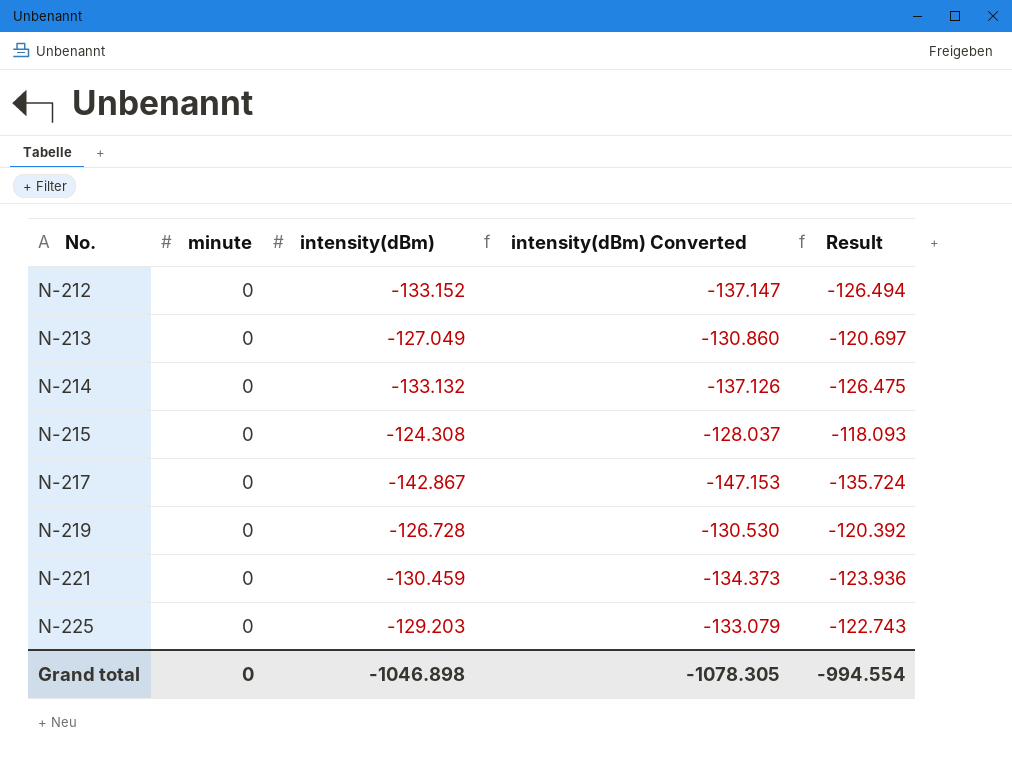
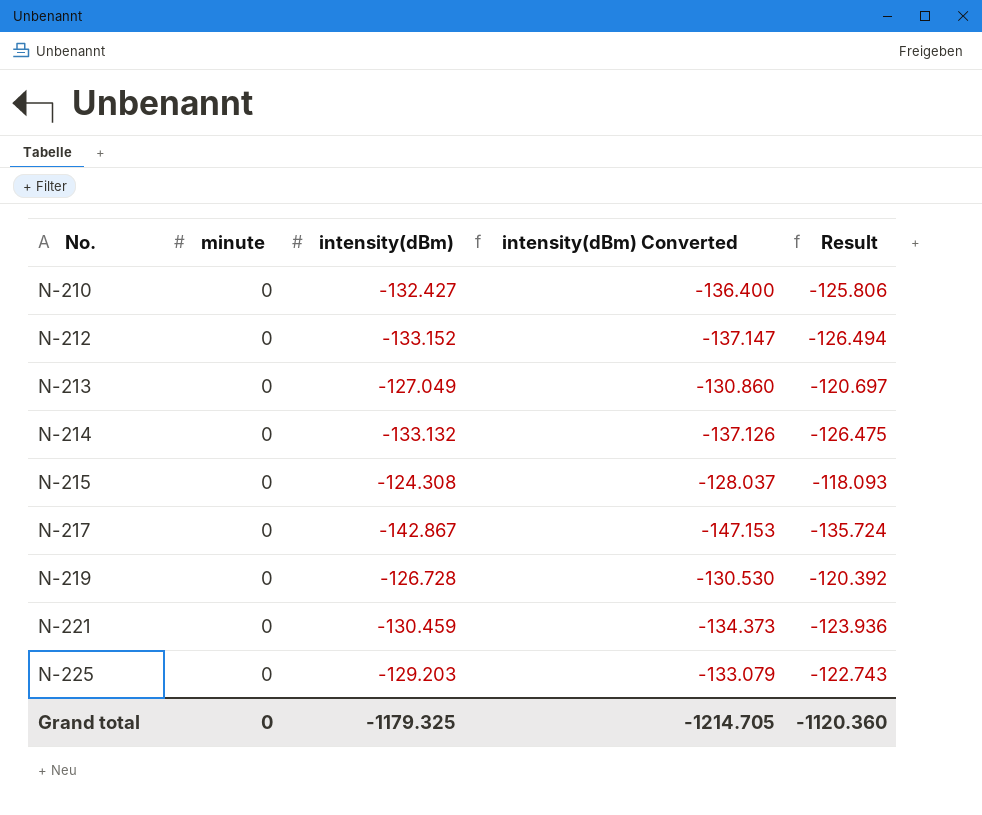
row N-210: none -> 0 | -132.427 | -136.400 | -125.806
Grand total | intensity(dBm): -1046.898 -> -1179.325
Grand total | intensity(dBm) Converted: -1078.305 -> -1214.705
Grand total | Result: -994.554 -> -1120.360

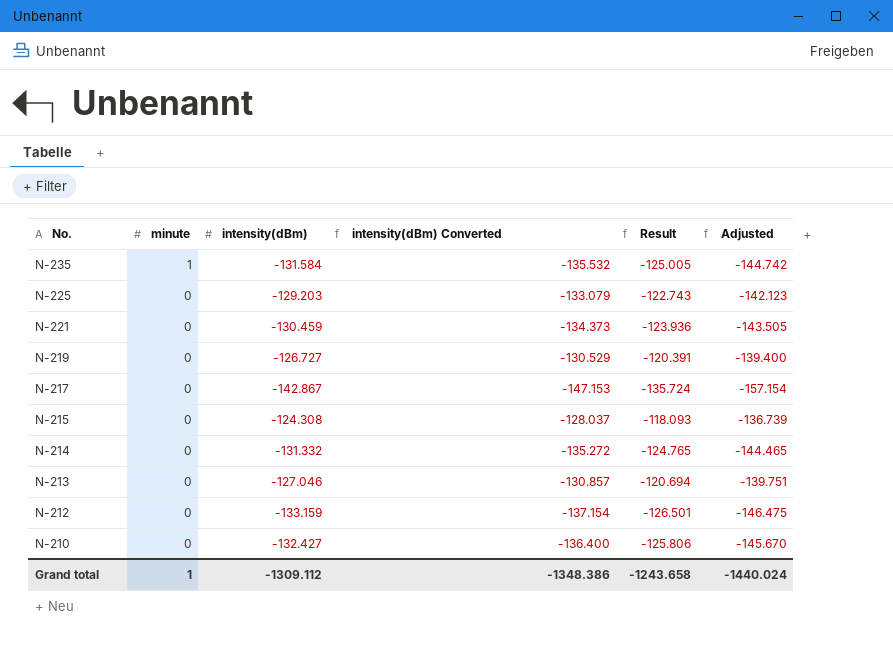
row order: No. ascending -> No. descending
column Adjusted | formula: none -> [intensity(dBm)] * 1.1
row N-235: none -> 1 | -131.584 | -135.532 | -125.005 | -144.742
N-219 | intensity(dBm): -126.728 -> -126.727
N-219 | intensity(dBm) Converted: -130.530 -> -130.529
N-219 | Result: -120.392 -> -120.391
N-214 | intensity(dBm): -133.132 -> -131.332
N-214 | intensity(dBm) Converted: -137.126 -> -135.272
N-214 | Result: -126.475 -> -124.765
N-213 | intensity(dBm): -127.049 -> -127.046
N-213 | intensity(dBm) Converted: -130.860 -> -130.857
N-213 | Result: -120.697 -> -120.694
N-212 | intensity(dBm): -133.152 -> -133.159
N-212 | intensity(dBm) Converted: -137.147 -> -137.154
N-212 | Result: -126.494 -> -126.501
Grand total | minute: 0 -> 1
Grand total | intensity(dBm): -1179.325 -> -1309.112
Grand total | intensity(dBm) Converted: -1214.705 -> -1348.386
Grand total | Result: -1120.360 -> -1243.658

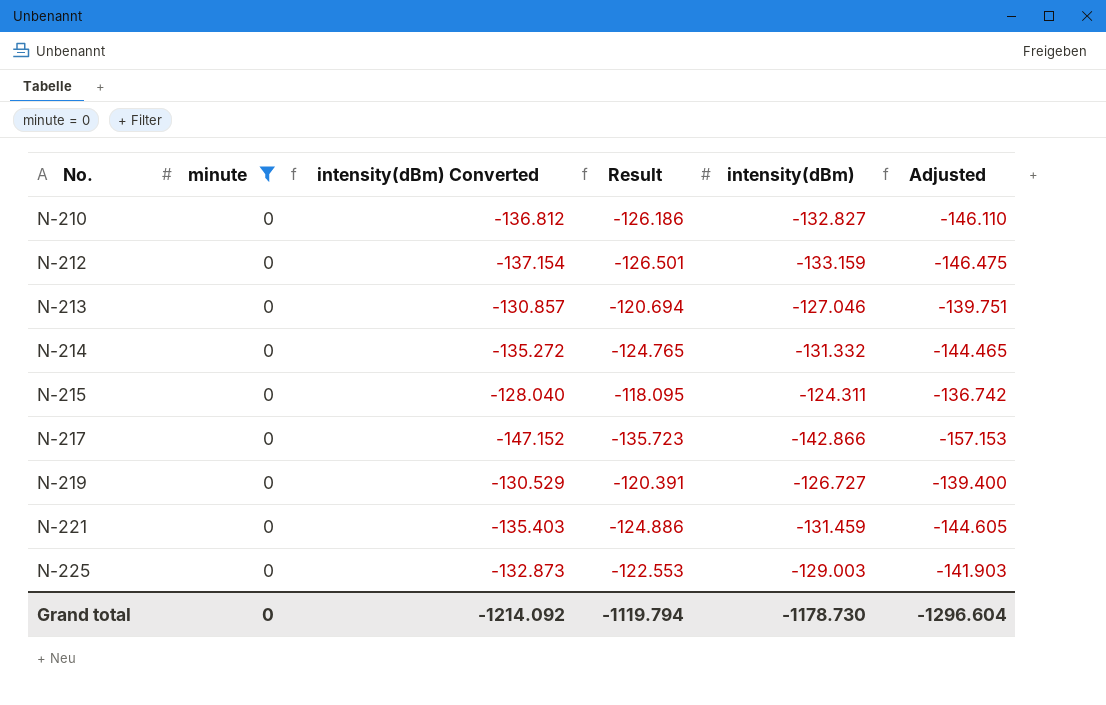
filter: none -> minute = 0
row order: No. descending -> No. ascending
column intensity(dBm) | position: 3 -> 5
N-210 | intensity(dBm) Converted: -136.400 -> -136.812
N-210 | Result: -125.806 -> -126.186
N-210 | intensity(dBm): -132.427 -> -132.827
N-210 | Adjusted: -145.670 -> -146.110
N-215 | intensity(dBm) Converted: -128.037 -> -128.040
N-215 | Result: -118.093 -> -118.095
N-215 | intensity(dBm): -124.308 -> -124.311
N-215 | Adjusted: -136.739 -> -136.742
N-217 | intensity(dBm) Converted: -147.153 -> -147.152
N-217 | Result: -135.724 -> -135.723
N-217 | intensity(dBm): -142.867 -> -142.866
N-217 | Adjusted: -157.154 -> -157.153
N-221 | intensity(dBm) Converted: -134.373 -> -135.403
N-221 | Result: -123.936 -> -124.886
N-221 | intensity(dBm): -130.459 -> -131.459
N-221 | Adjusted: -143.505 -> -144.605
N-225 | intensity(dBm) Converted: -133.079 -> -132.873
N-225 | Result: -122.743 -> -122.553
N-225 | intensity(dBm): -129.203 -> -129.003
N-225 | Adjusted: -142.123 -> -141.903
Grand total | minute: 1 -> 0
Grand total | intensity(dBm) Converted: -1348.386 -> -1214.092
Grand total | Result: -1243.658 -> -1119.794
Grand total | intensity(dBm): -1309.112 -> -1178.730
Grand total | Adjusted: -1440.024 -> -1296.604

